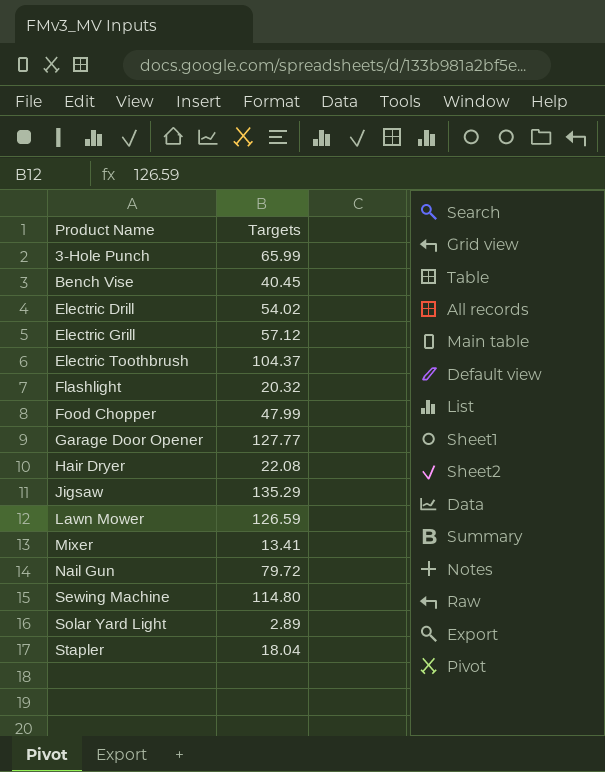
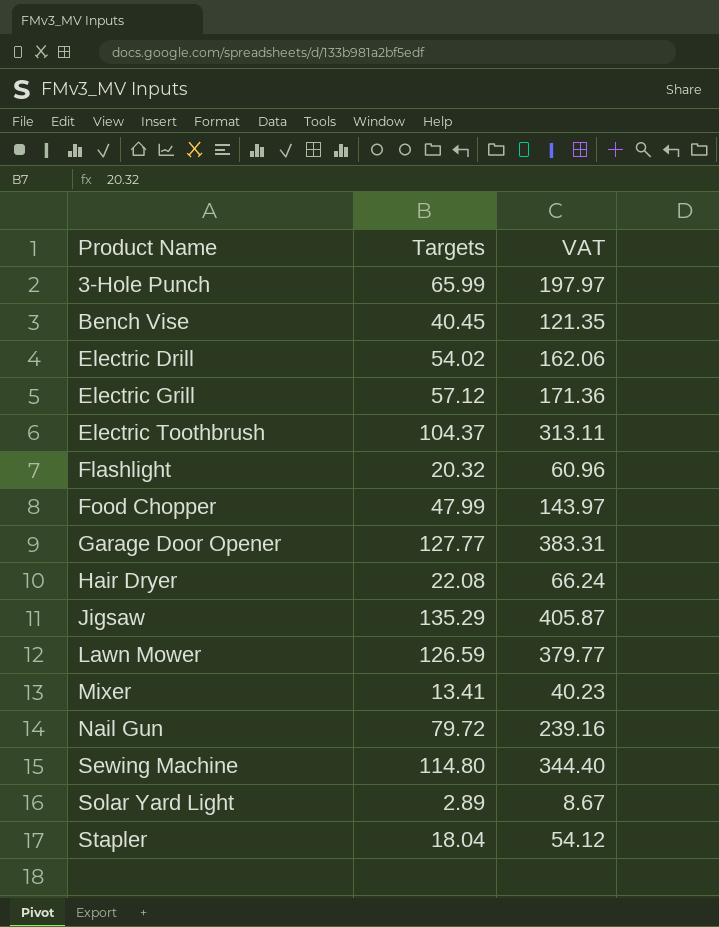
column VAT | formula: none -> [Targets] * 3

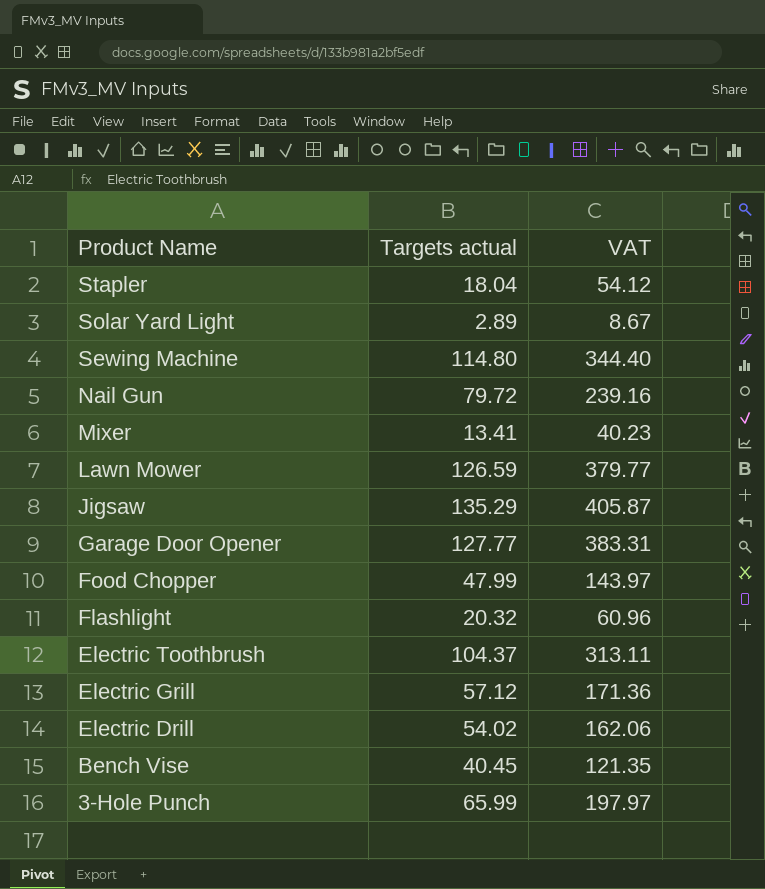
row order: Product Name ascending -> Product Name descending
column name: Targets -> Targets actual
row Hair Dryer: 22.08 | 66.24 -> none

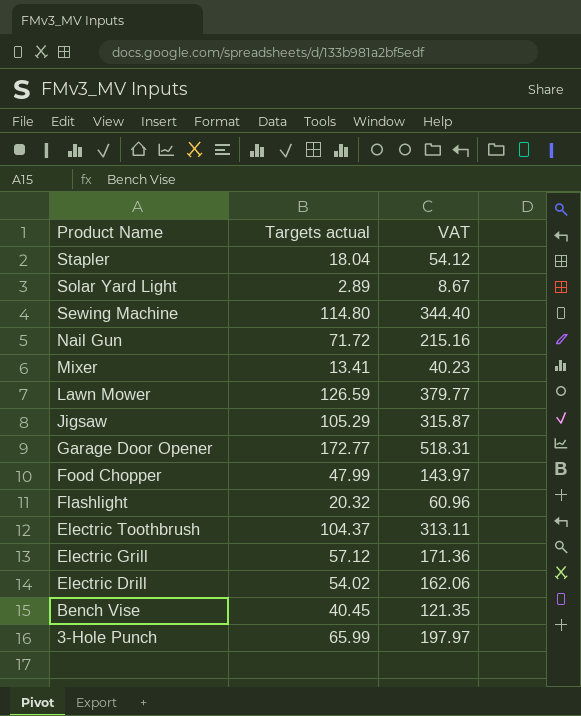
Nail Gun | Targets actual: 79.72 -> 71.72
Nail Gun | VAT: 239.16 -> 215.16
Jigsaw | Targets actual: 135.29 -> 105.29
Jigsaw | VAT: 405.87 -> 315.87
Garage Door Opener | Targets actual: 127.77 -> 172.77
Garage Door Opener | VAT: 383.31 -> 518.31

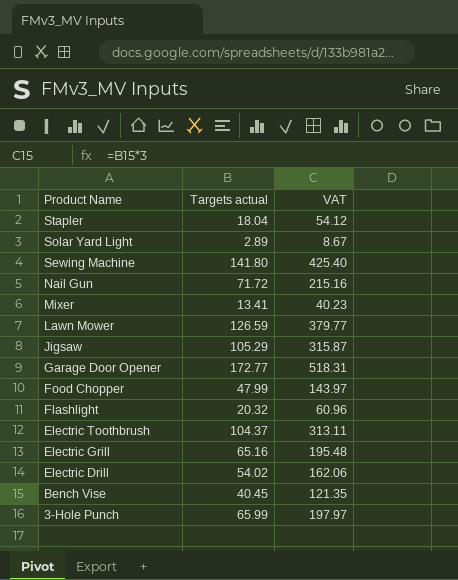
Sewing Machine | Targets actual: 114.80 -> 141.80
Sewing Machine | VAT: 344.40 -> 425.40
Electric Grill | Targets actual: 57.12 -> 65.16
Electric Grill | VAT: 171.36 -> 195.48

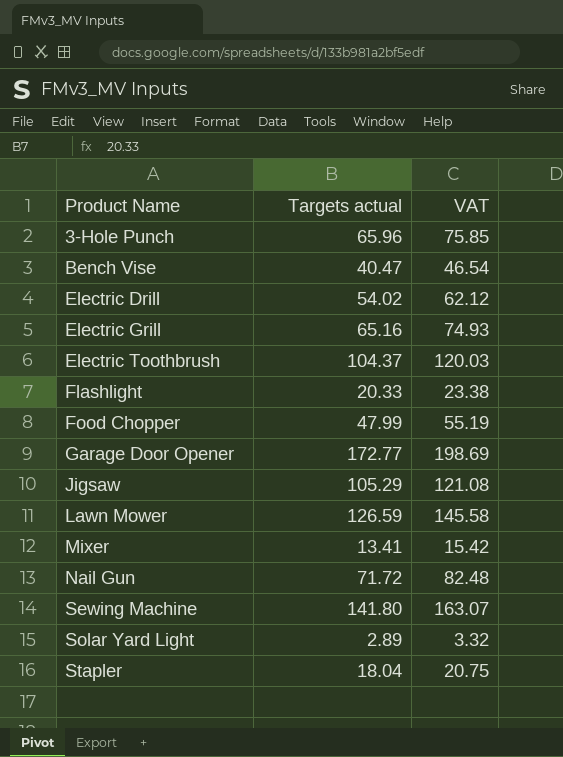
row order: Product Name descending -> Product Name ascending
column VAT | formula: [Targets actual] * 3 -> [Targets actual] * 1.15
3-Hole Punch | Targets actual: 65.99 -> 65.96
Bench Vise | Targets actual: 40.45 -> 40.47
Flashlight | Targets actual: 20.32 -> 20.33

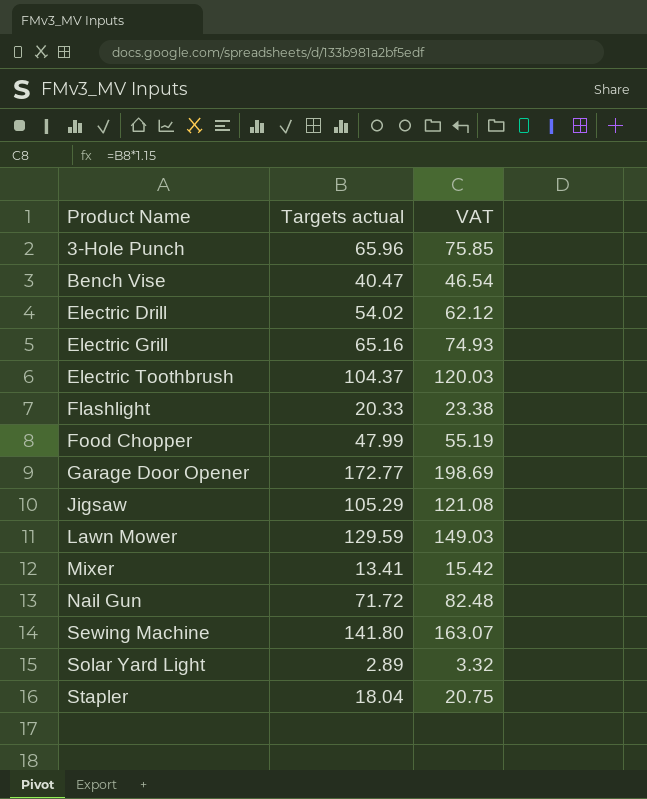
Lawn Mower | Targets actual: 126.59 -> 129.59
Lawn Mower | VAT: 145.58 -> 149.03

